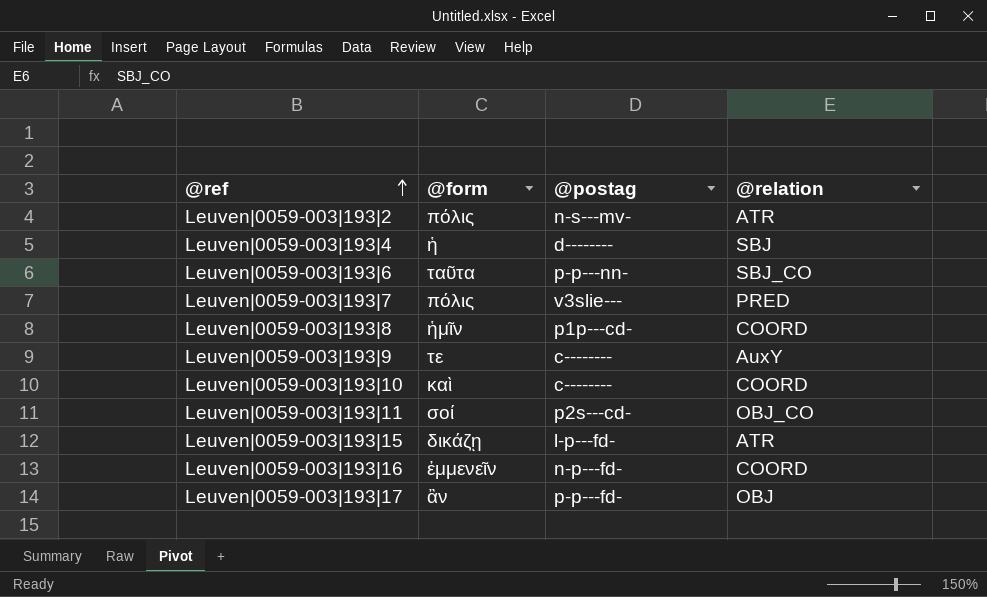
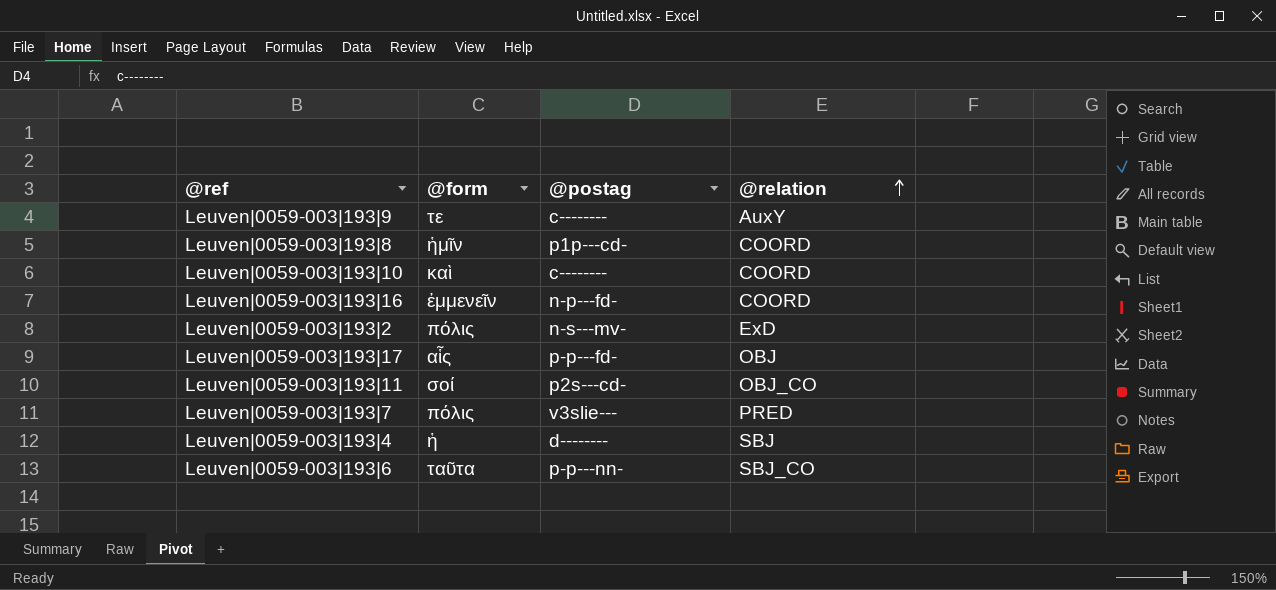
row order: @ref ascending -> @relation ascending
row Leuven|0059-003|193|15: δικάζῃ | l-p---fd- | ATR -> none
Leuven|0059-003|193|2 | @relation: ATR -> ExD
Leuven|0059-003|193|17 | @form: ἂν -> αἷς

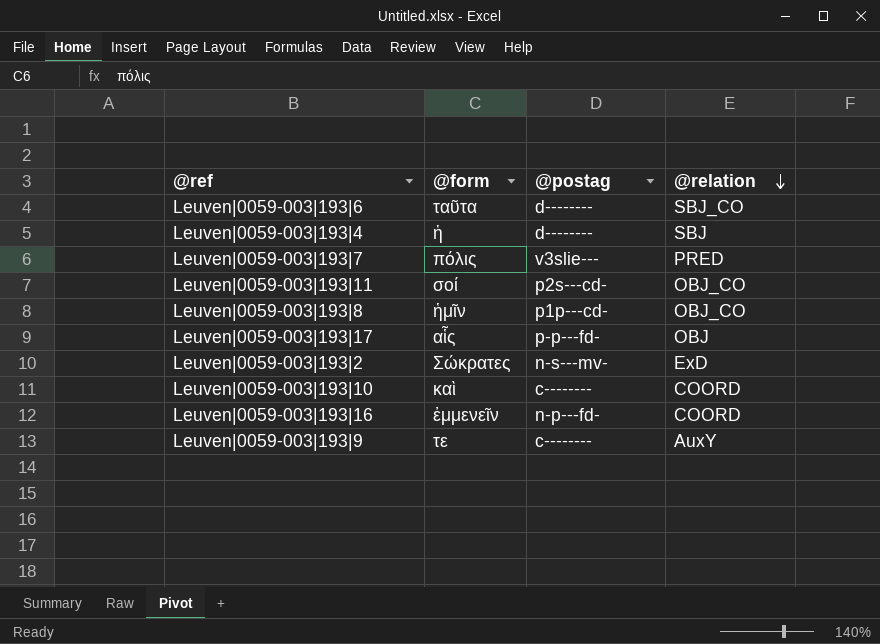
row order: @relation ascending -> @relation descending
Leuven|0059-003|193|6 | @postag: p-p---nn- -> d--------
Leuven|0059-003|193|8 | @relation: COORD -> OBJ_CO
Leuven|0059-003|193|2 | @form: πόλις -> Σώκρατες

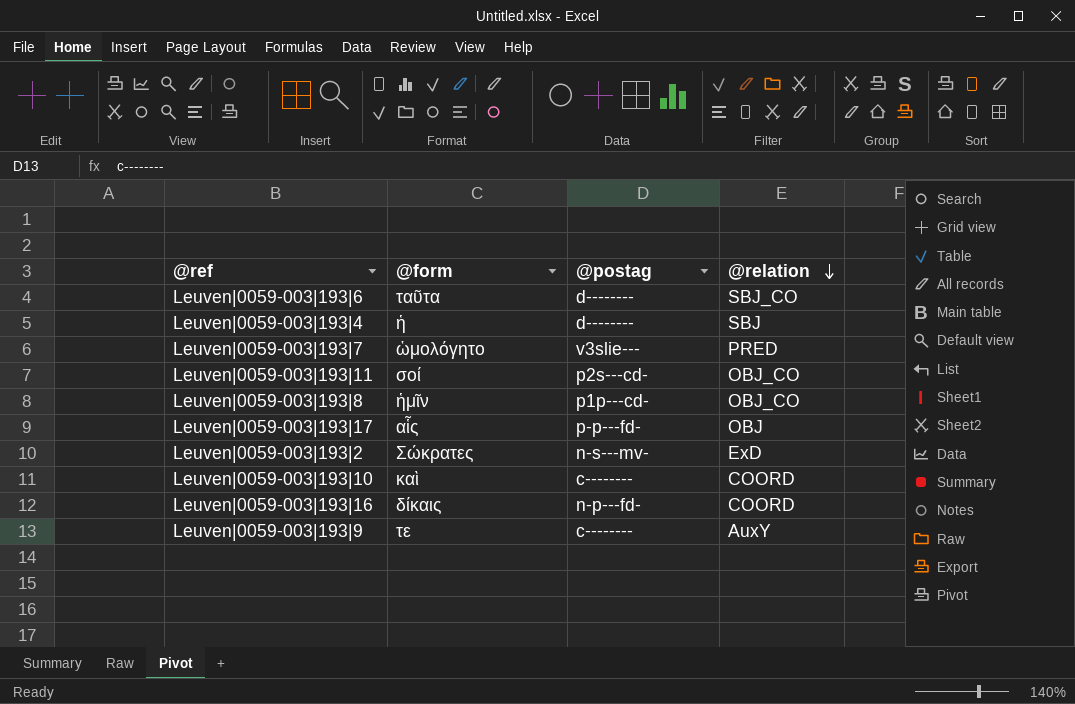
Leuven|0059-003|193|7 | @form: πόλις -> ὡμολόγητο
Leuven|0059-003|193|16 | @form: ἐμμενεῖν -> δίκαις

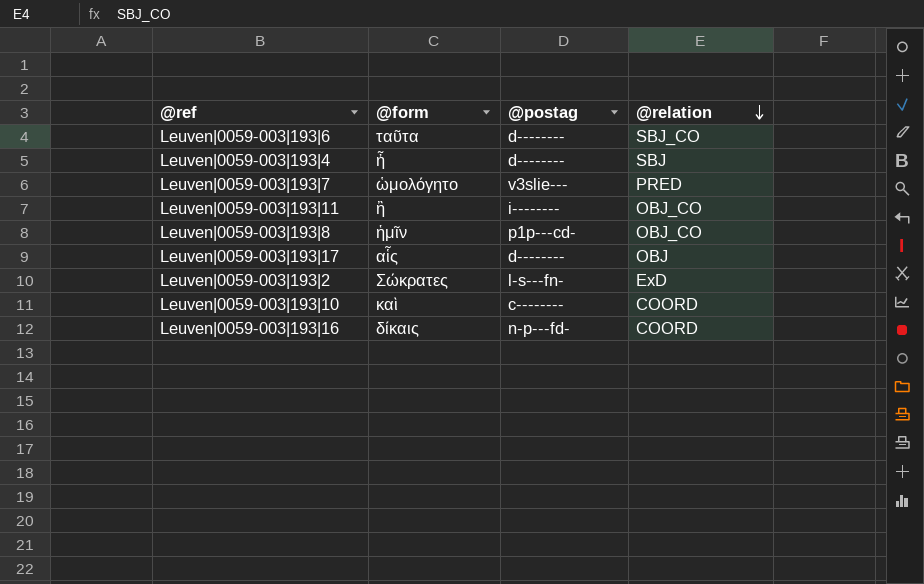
row Leuven|0059-003|193|9: τε | c-------- | AuxY -> none
Leuven|0059-003|193|4 | @form: ἡ -> ἦ
Leuven|0059-003|193|11 | @form: σοί -> ἢ
Leuven|0059-003|193|11 | @postag: p2s---cd- -> i--------
Leuven|0059-003|193|17 | @postag: p-p---fd- -> d--------
Leuven|0059-003|193|2 | @postag: n-s---mv- -> l-s---fn-

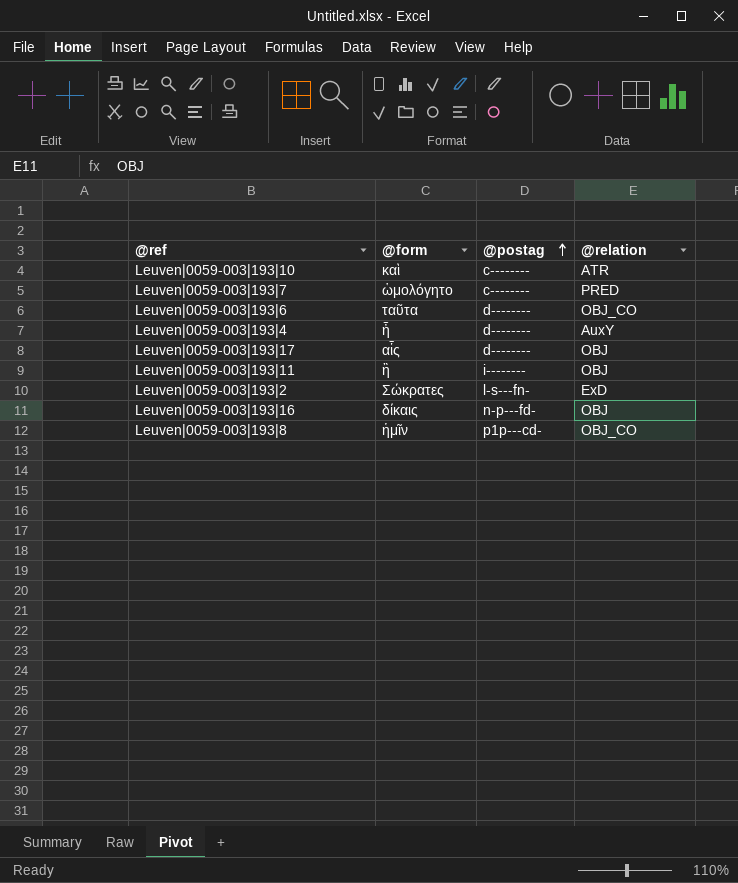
row order: @relation descending -> @postag ascending
Leuven|0059-003|193|10 | @relation: COORD -> ATR
Leuven|0059-003|193|7 | @postag: v3slie--- -> c--------
Leuven|0059-003|193|6 | @relation: SBJ_CO -> OBJ_CO
Leuven|0059-003|193|4 | @relation: SBJ -> AuxY
Leuven|0059-003|193|11 | @relation: OBJ_CO -> OBJ
Leuven|0059-003|193|16 | @relation: COORD -> OBJ

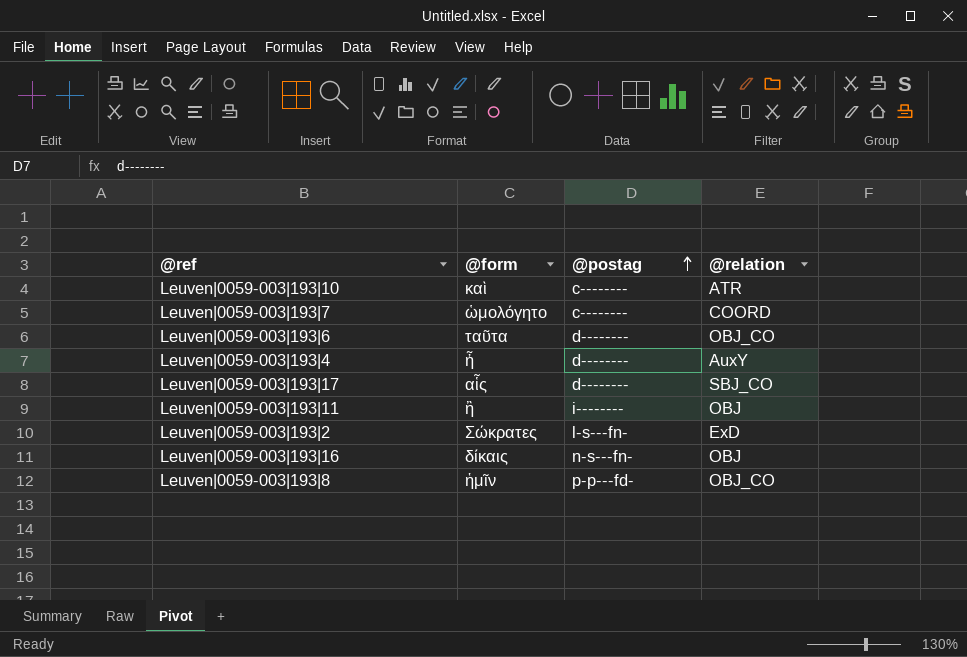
Leuven|0059-003|193|7 | @relation: PRED -> COORD
Leuven|0059-003|193|17 | @relation: OBJ -> SBJ_CO
Leuven|0059-003|193|16 | @postag: n-p---fd- -> n-s---fn-
Leuven|0059-003|193|8 | @postag: p1p---cd- -> p-p---fd-

